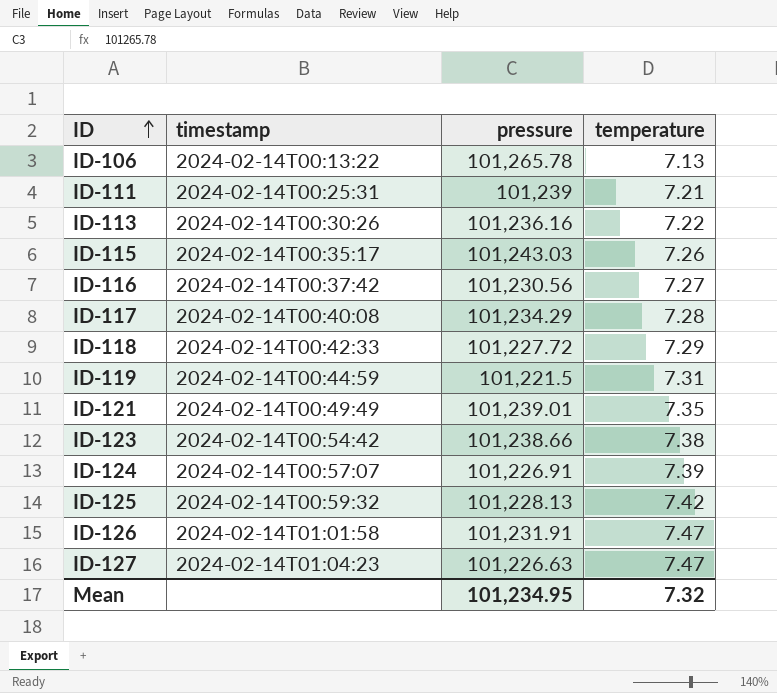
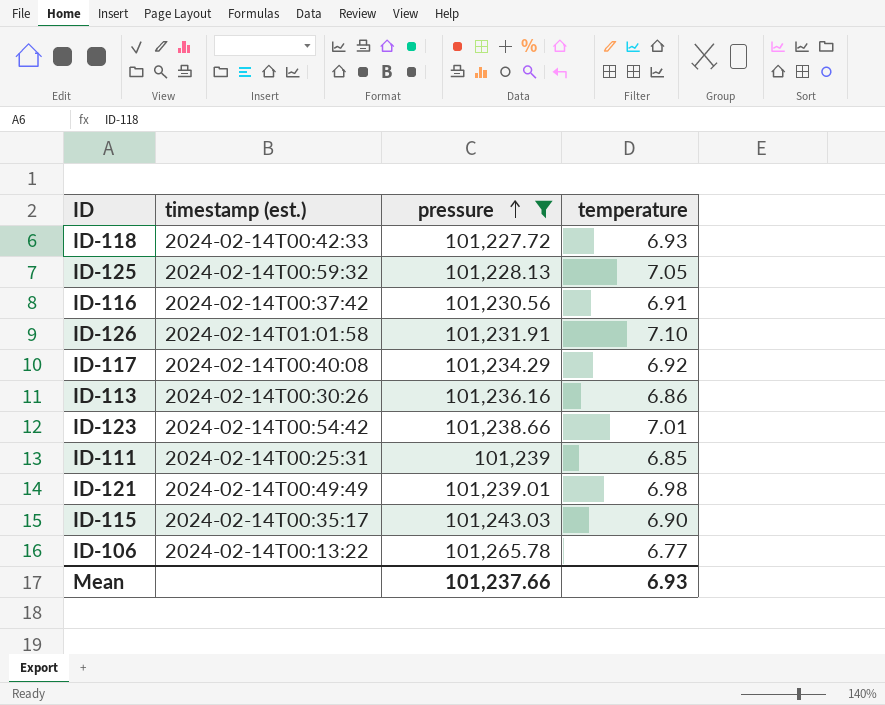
filter: none -> pressure >= 101,227.72
row order: ID ascending -> pressure ascending
column name: timestamp -> timestamp (est.)
ID-118 | temperature: 7.29 -> 6.93
ID-125 | temperature: 7.42 -> 7.05
ID-116 | temperature: 7.27 -> 6.91
ID-126 | temperature: 7.47 -> 7.10
ID-117 | temperature: 7.28 -> 6.92
ID-113 | temperature: 7.22 -> 6.86
ID-123 | temperature: 7.38 -> 7.01
ID-111 | temperature: 7.21 -> 6.85
ID-121 | temperature: 7.35 -> 6.98
ID-115 | temperature: 7.26 -> 6.90
ID-106 | temperature: 7.13 -> 6.77
Mean | pressure: 101,234.95 -> 101,237.66
Mean | temperature: 7.32 -> 6.93

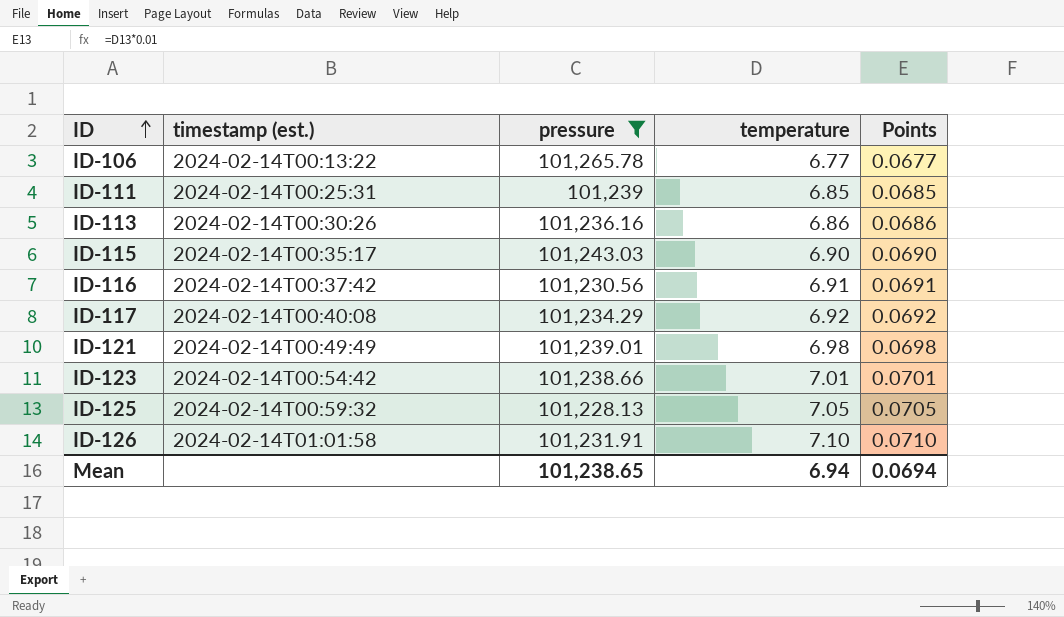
row order: pressure ascending -> ID ascending
column Points | formula: none -> [temperature] * 0.01
row ID-118: 2024-02-14T00:42:33 | 101,227.72 | 6.93 -> none
Mean | pressure: 101,237.66 -> 101,238.65
Mean | temperature: 6.93 -> 6.94

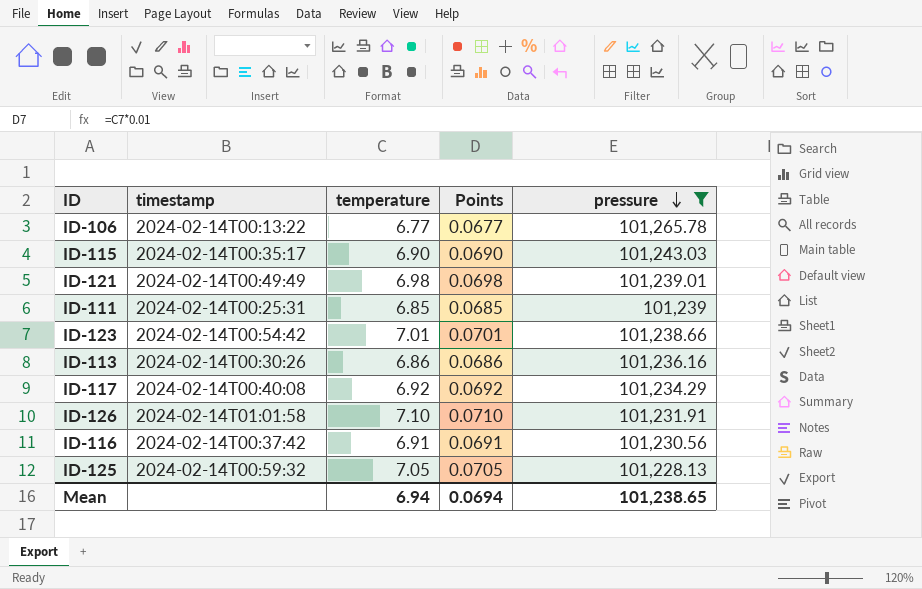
row order: ID ascending -> pressure descending
column name: timestamp (est.) -> timestamp
column pressure | position: 3 -> 5

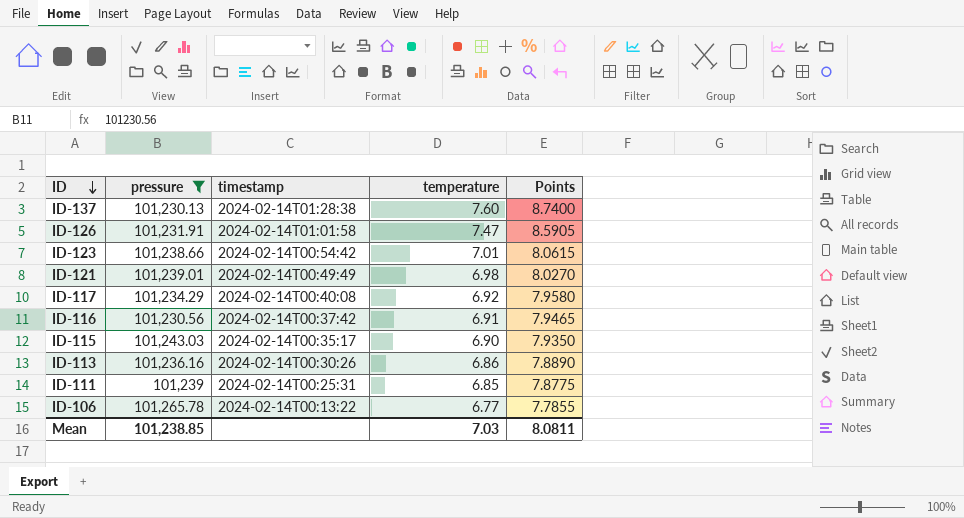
row order: pressure descending -> ID descending
column pressure | position: 5 -> 2
column Points | formula: [temperature] * 0.01 -> [temperature] * 1.15
row ID-125: 2024-02-14T00:59:32 | 7.05 | 0.0705 | 101,228.13 -> none
row ID-137: none -> 101,230.13 | 2024-02-14T01:28:38 | 7.60 | 8.7400
ID-126 | temperature: 7.10 -> 7.47
Mean | pressure: 101,238.65 -> 101,238.85
Mean | temperature: 6.94 -> 7.03
Mean | Points: 0.0694 -> 8.0811

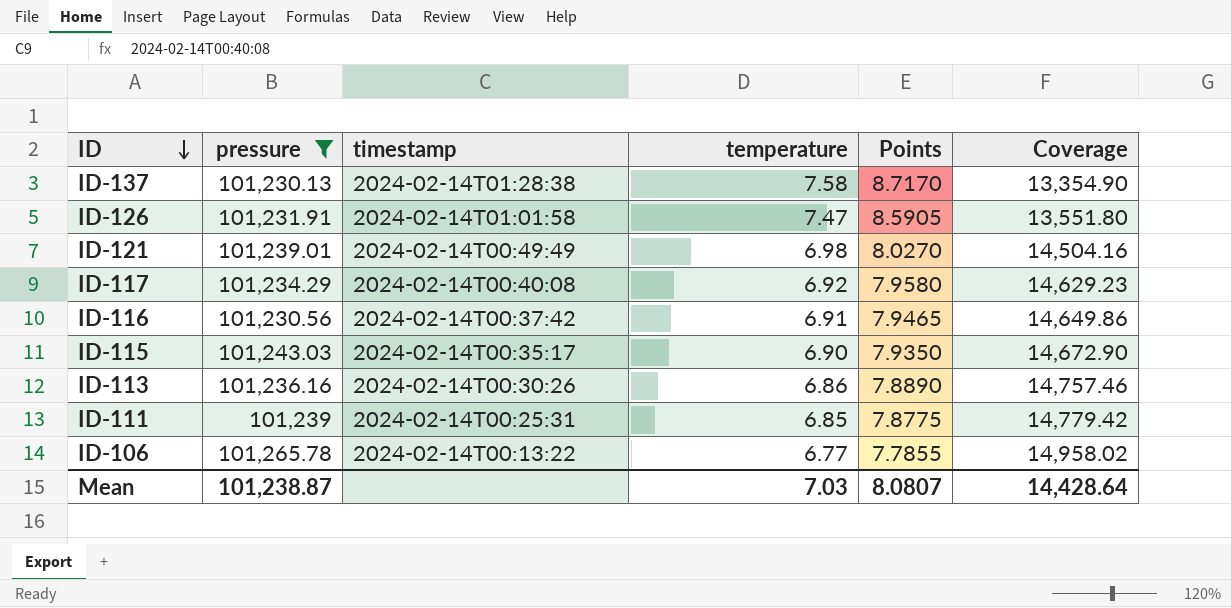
column Coverage | formula: none -> [pressure] / [temperature]
row ID-123: 101,238.66 | 2024-02-14T00:54:42 | 7.01 | 8.0615 -> none
ID-137 | temperature: 7.60 -> 7.58
ID-137 | Points: 8.7400 -> 8.7170
Mean | pressure: 101,238.85 -> 101,238.87
Mean | Points: 8.0811 -> 8.0807

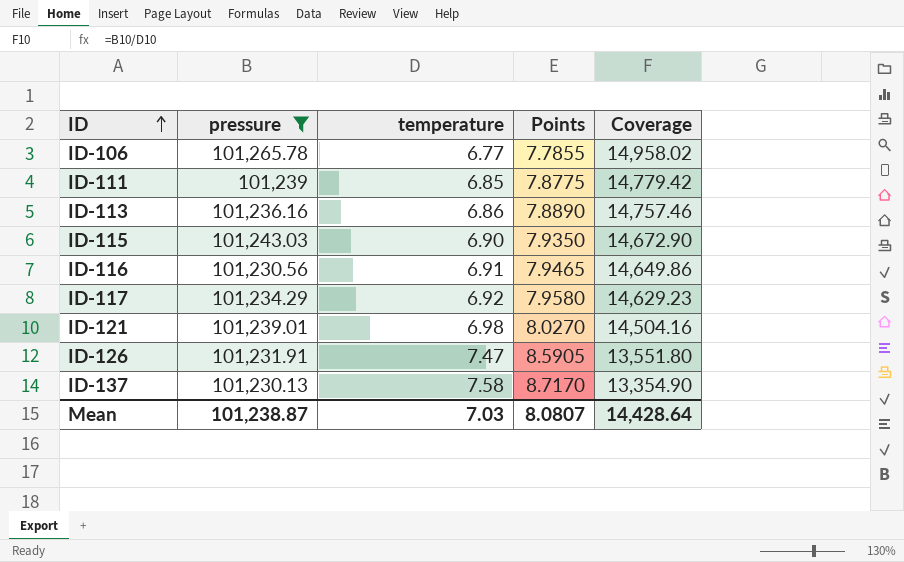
row order: ID descending -> ID ascending
column timestamp | position: 3 -> none

